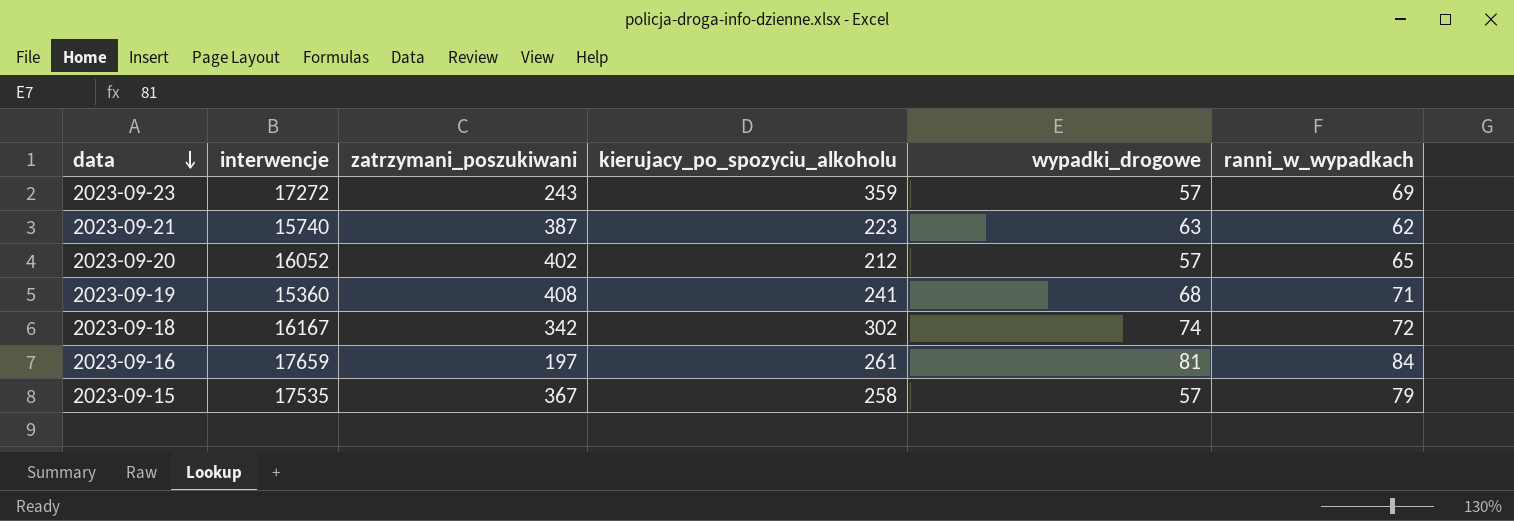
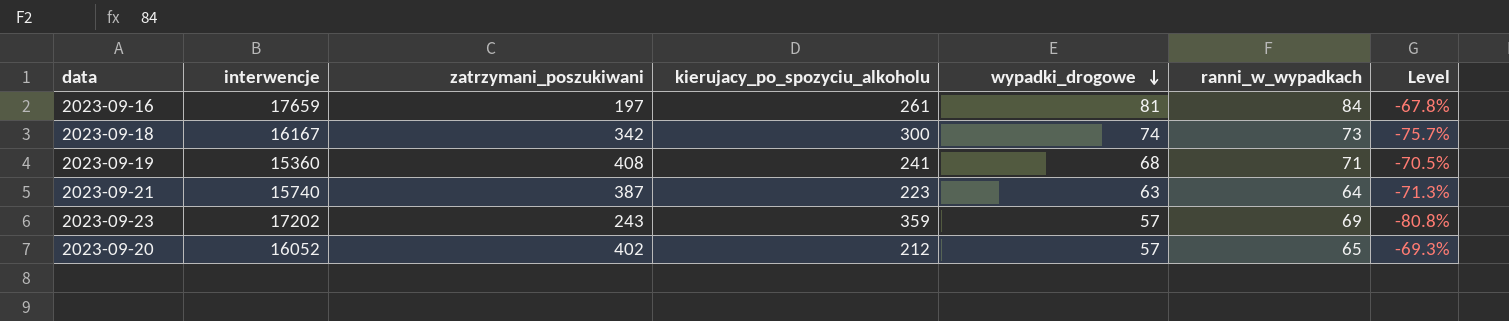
row order: data descending -> wypadki_drogowe descending
column Level | formula: none -> ([ranni_w_wypadkach] - [kierujacy_po_spozyciu_alkoholu]) / [kierujacy_po_spozyciu_alkoholu]
row 2023-09-15: 17535 | 367 | 258 | 57 | 79 -> none
2023-09-18 | kierujacy_po_spozyciu_alkoholu: 302 -> 300
2023-09-18 | ranni_w_wypadkach: 72 -> 73
2023-09-21 | ranni_w_wypadkach: 62 -> 64
2023-09-23 | interwencje: 17272 -> 17202

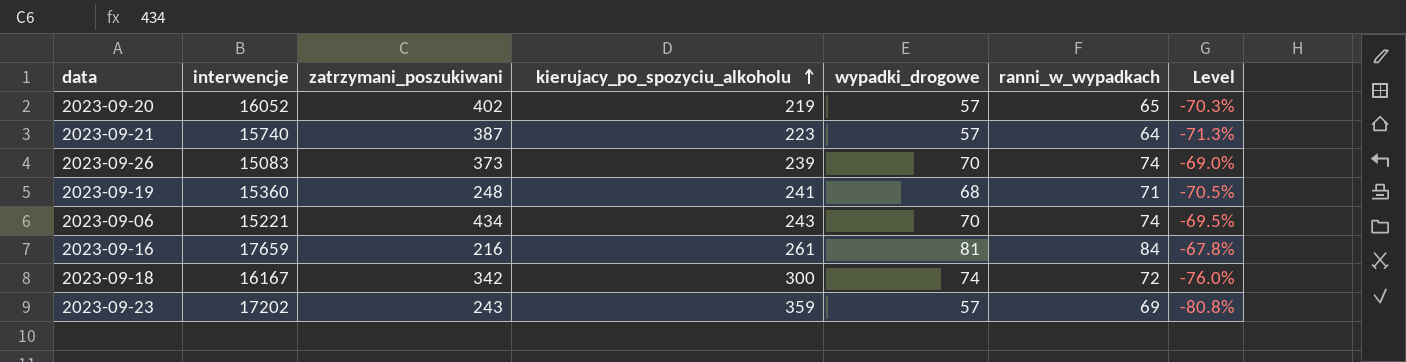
row order: wypadki_drogowe descending -> kierujacy_po_spozyciu_alkoholu ascending
2023-09-20 | kierujacy_po_spozyciu_alkoholu: 212 -> 219
2023-09-20 | Level: -69.3% -> -70.3%
2023-09-21 | wypadki_drogowe: 63 -> 57
row 2023-09-26: none -> 15083 | 373 | 239 | 70 | 74 | -69.0%
2023-09-19 | zatrzymani_poszukiwani: 408 -> 248
row 2023-09-06: none -> 15221 | 434 | 243 | 70 | 74 | -69.5%
2023-09-16 | zatrzymani_poszukiwani: 197 -> 216
2023-09-18 | ranni_w_wypadkach: 73 -> 72
2023-09-18 | Level: -75.7% -> -76.0%

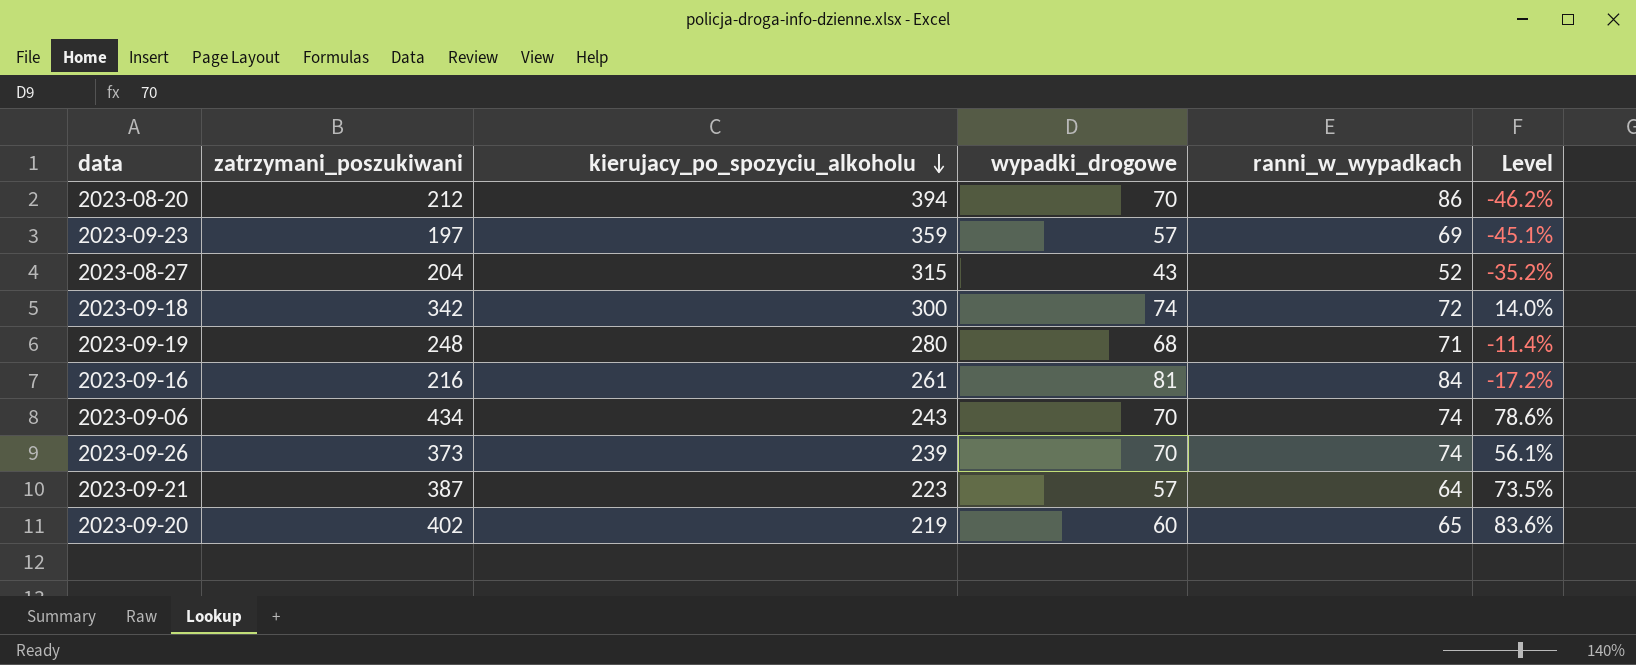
row order: kierujacy_po_spozyciu_alkoholu ascending -> kierujacy_po_spozyciu_alkoholu descending
column interwencje | position: 2 -> none
column Level | formula: ([ranni_w_wypadkach] - [kierujacy_po_spozyciu_alkoholu]) / [kierujacy_po_spozyciu_alkoholu] -> ([zatrzymani_poszukiwani] - [kierujacy_po_spozyciu_alkoholu]) / [kierujacy_po_spozyciu_alkoholu]
row 2023-08-20: none -> 212 | 394 | 70 | 86 | -46.2%
2023-09-23 | zatrzymani_poszukiwani: 243 -> 197
row 2023-08-27: none -> 204 | 315 | 43 | 52 | -35.2%
2023-09-19 | kierujacy_po_spozyciu_alkoholu: 241 -> 280
2023-09-20 | wypadki_drogowe: 57 -> 60

